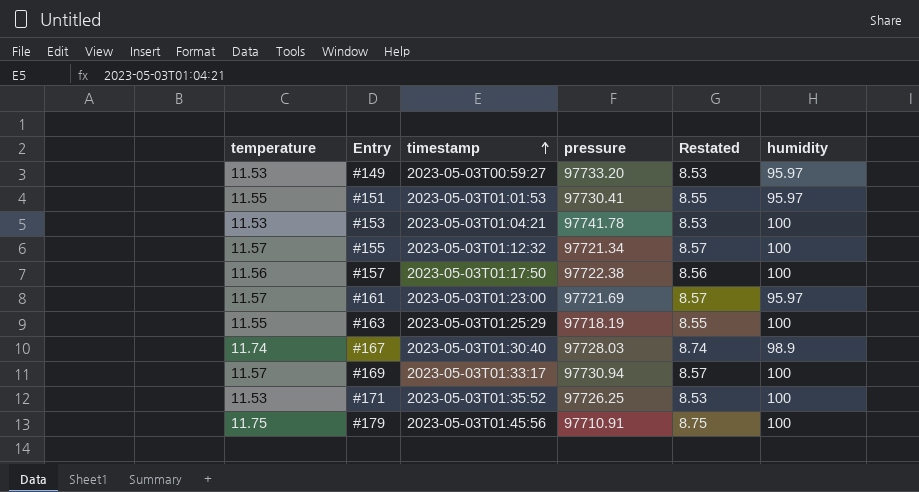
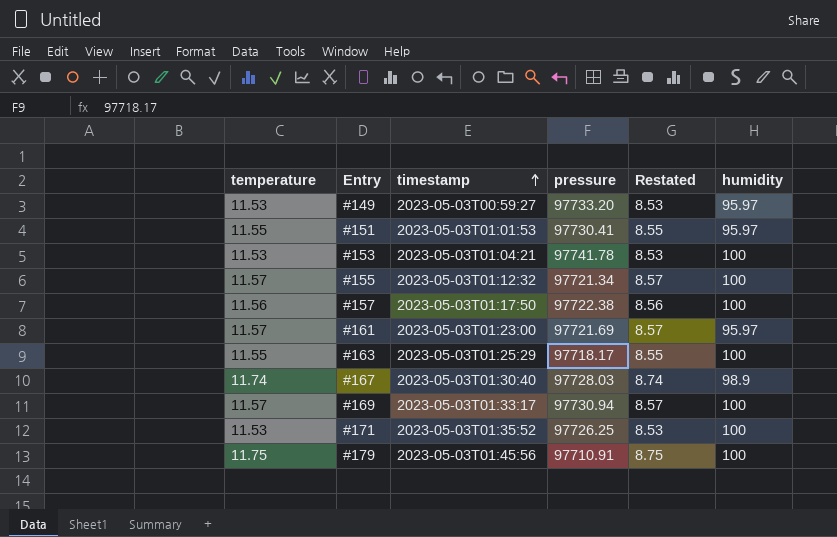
#163 | pressure: 97718.19 -> 97718.17

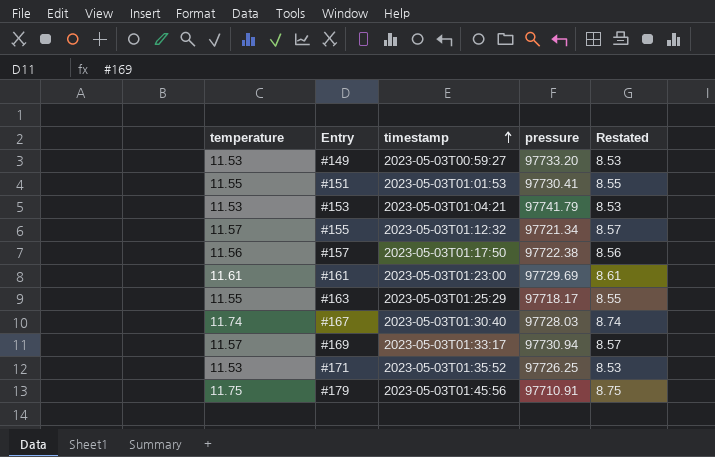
column humidity | position: 6 -> none
#153 | pressure: 97741.78 -> 97741.79
#161 | temperature: 11.57 -> 11.61
#161 | pressure: 97721.69 -> 97729.69
#161 | Restated: 8.57 -> 8.61

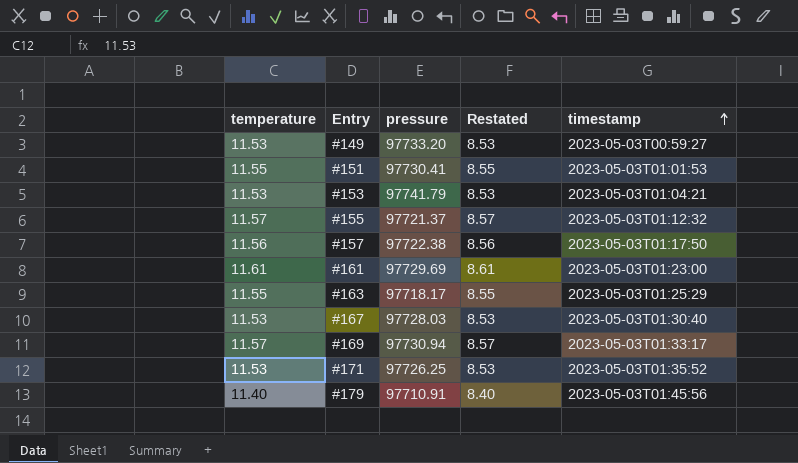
column timestamp | position: 3 -> 5
#155 | pressure: 97721.34 -> 97721.37
#167 | temperature: 11.74 -> 11.53
#167 | Restated: 8.74 -> 8.53
#179 | temperature: 11.75 -> 11.40
#179 | Restated: 8.75 -> 8.40

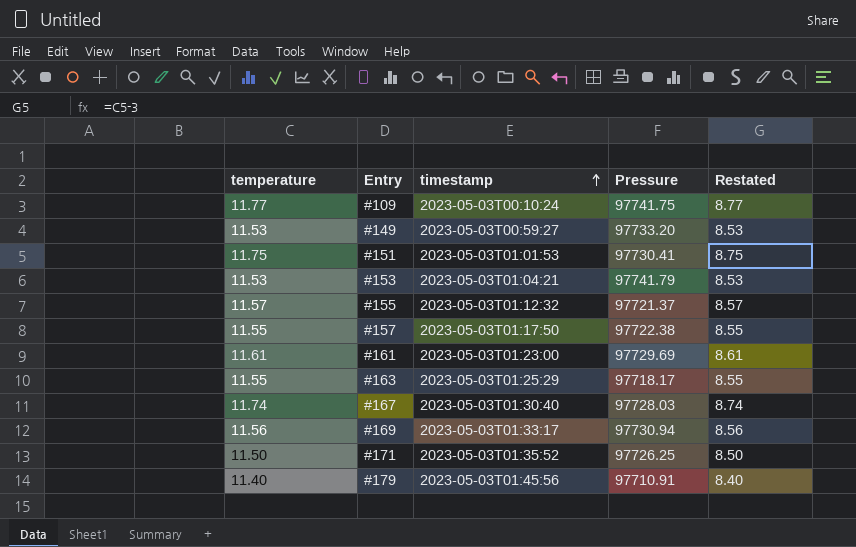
column timestamp | position: 5 -> 3
column name: pressure -> Pressure
row #109: none -> 11.77 | 2023-05-03T00:10:24 | 97741.75 | 8.77
#151 | temperature: 11.55 -> 11.75
#151 | Restated: 8.55 -> 8.75
#157 | temperature: 11.56 -> 11.55
#157 | Restated: 8.56 -> 8.55
#167 | temperature: 11.53 -> 11.74
#167 | Restated: 8.53 -> 8.74
#169 | temperature: 11.57 -> 11.56
#169 | Restated: 8.57 -> 8.56
#171 | temperature: 11.53 -> 11.50
#171 | Restated: 8.53 -> 8.50

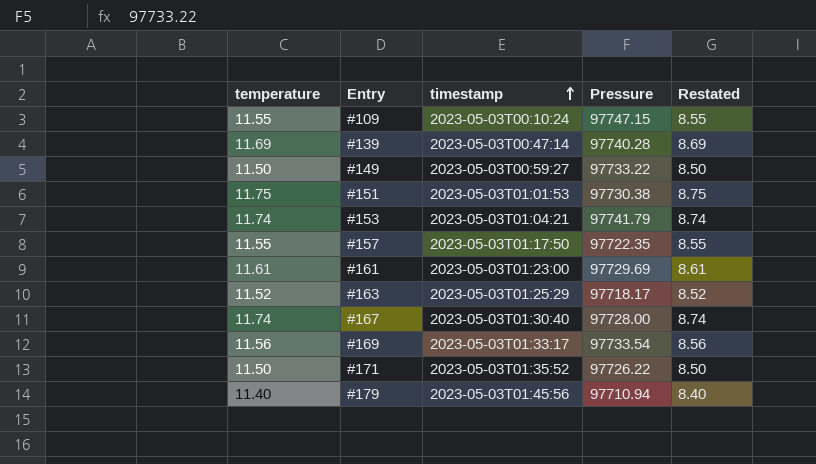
row #155: 11.57 | 2023-05-03T01:12:32 | 97721.37 | 8.57 -> none
#109 | temperature: 11.77 -> 11.55
#109 | Pressure: 97741.75 -> 97747.15
#109 | Restated: 8.77 -> 8.55
row #139: none -> 11.69 | 2023-05-03T00:47:14 | 97740.28 | 8.69
#149 | temperature: 11.53 -> 11.50
#149 | Pressure: 97733.20 -> 97733.22
#149 | Restated: 8.53 -> 8.50
#151 | Pressure: 97730.41 -> 97730.38
#153 | temperature: 11.53 -> 11.74
#153 | Restated: 8.53 -> 8.74
#157 | Pressure: 97722.38 -> 97722.35
#163 | temperature: 11.55 -> 11.52
#163 | Restated: 8.55 -> 8.52
#167 | Pressure: 97728.03 -> 97728.00
#169 | Pressure: 97730.94 -> 97733.54
#171 | Pressure: 97726.25 -> 97726.22
#179 | Pressure: 97710.91 -> 97710.94

